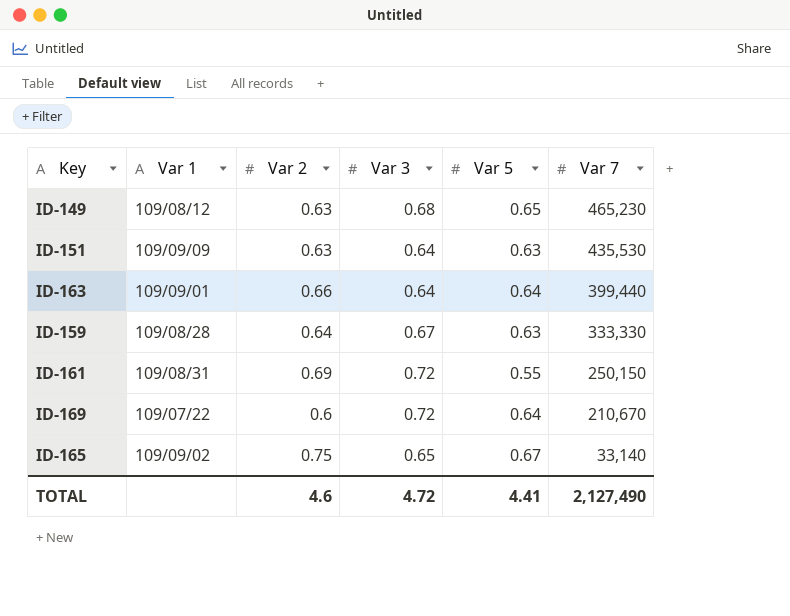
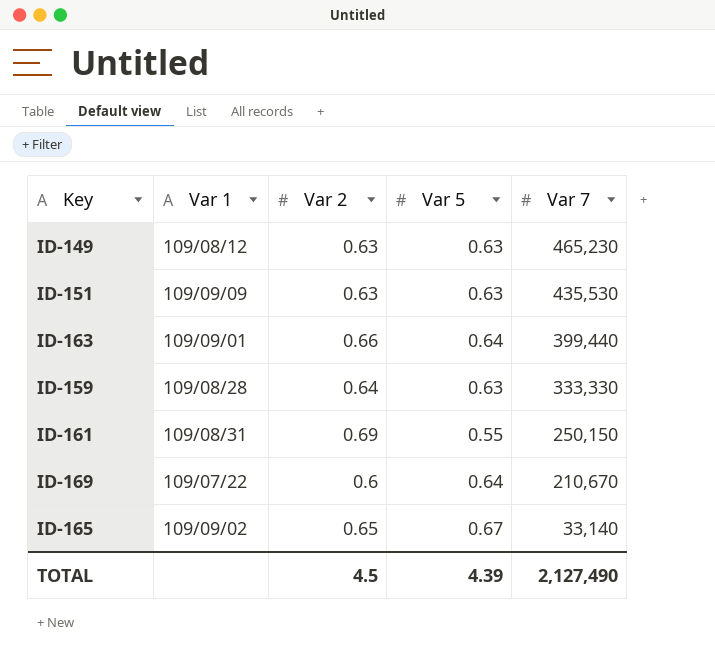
column Var 3 | position: 4 -> none
ID-149 | Var 5: 0.65 -> 0.63
ID-165 | Var 2: 0.75 -> 0.65
TOTAL | Var 2: 4.6 -> 4.5
TOTAL | Var 5: 4.41 -> 4.39

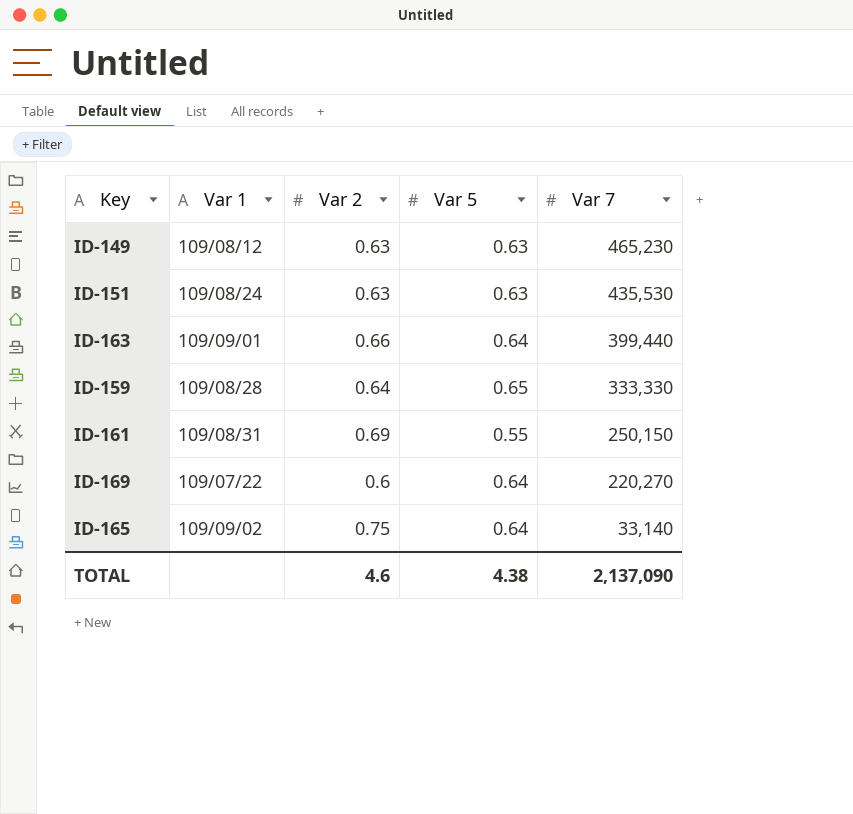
ID-151 | Var 1: 109/09/09 -> 109/08/24
ID-159 | Var 5: 0.63 -> 0.65
ID-169 | Var 7: 210,670 -> 220,270
ID-165 | Var 2: 0.65 -> 0.75
ID-165 | Var 5: 0.67 -> 0.64
TOTAL | Var 2: 4.5 -> 4.6
TOTAL | Var 5: 4.39 -> 4.38
TOTAL | Var 7: 2,127,490 -> 2,137,090

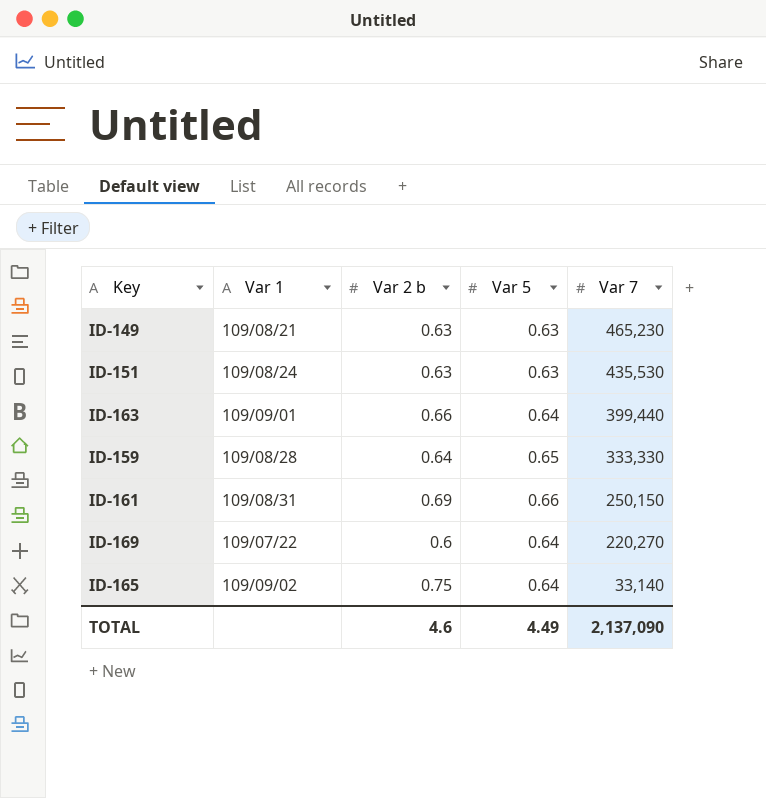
column name: Var 2 -> Var 2 b
ID-149 | Var 1: 109/08/12 -> 109/08/21
ID-161 | Var 5: 0.55 -> 0.66
TOTAL | Var 5: 4.38 -> 4.49

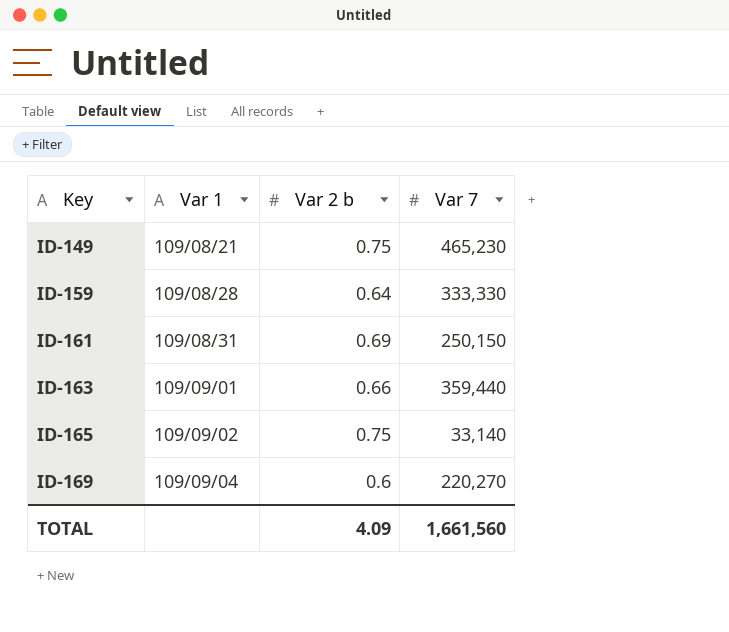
row order: Var 7 descending -> Key ascending
column Var 5 | position: 4 -> none
row ID-151: 109/08/24 | 0.63 | 0.63 | 435,530 -> none
ID-149 | Var 2 b: 0.63 -> 0.75
ID-163 | Var 7: 399,440 -> 359,440
ID-169 | Var 1: 109/07/22 -> 109/09/04
TOTAL | Var 2 b: 4.6 -> 4.09
TOTAL | Var 7: 2,137,090 -> 1,661,560

